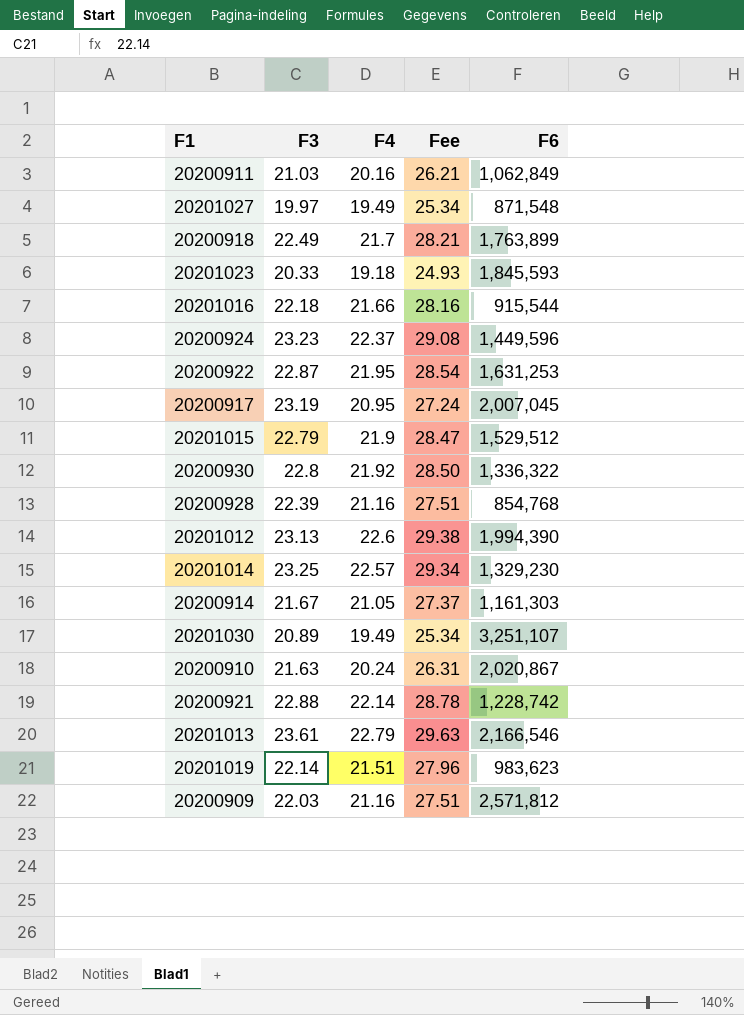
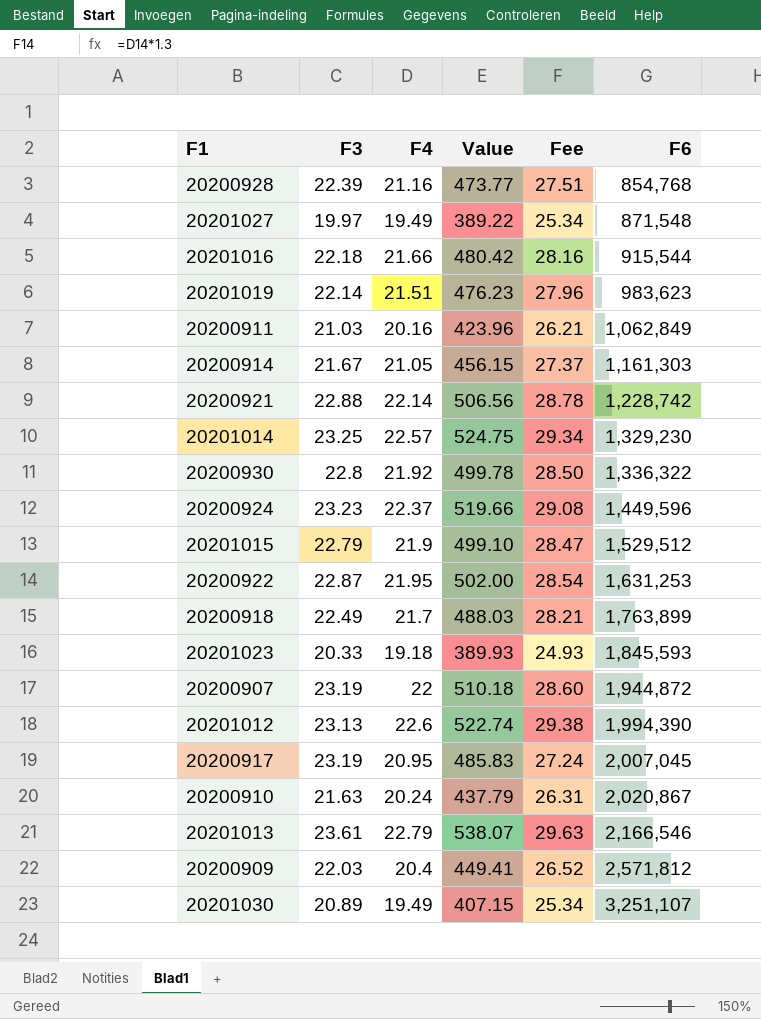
row order: none -> F6 ascending
column Value | formula: none -> [F3] * [F4]
row 20200907: none -> 23.19 | 22 | 510.18 | 28.60 | 1,944,872
20200909 | F4: 21.16 -> 20.4
20200909 | Fee: 27.51 -> 26.52

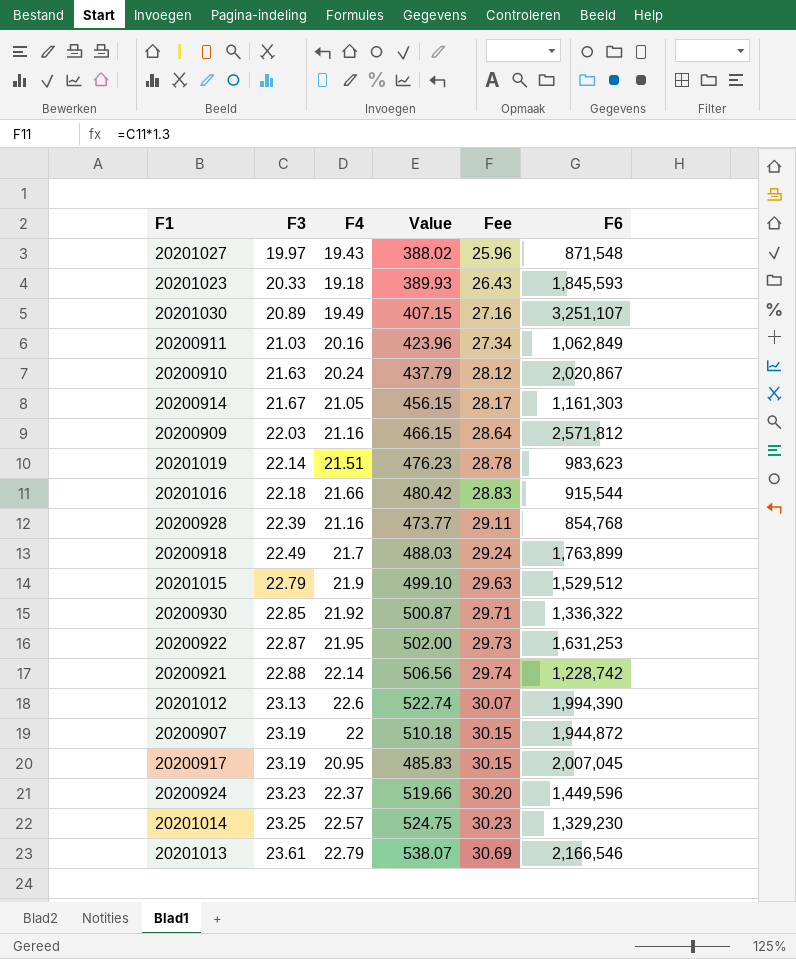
row order: F6 ascending -> F3 ascending
column Fee | formula: [F4] * 1.3 -> [F3] * 1.3
20201027 | F4: 19.49 -> 19.43
20201027 | Value: 389.22 -> 388.02
20200909 | F4: 20.4 -> 21.16
20200909 | Value: 449.41 -> 466.15
20200930 | F3: 22.8 -> 22.85
20200930 | Value: 499.78 -> 500.87

